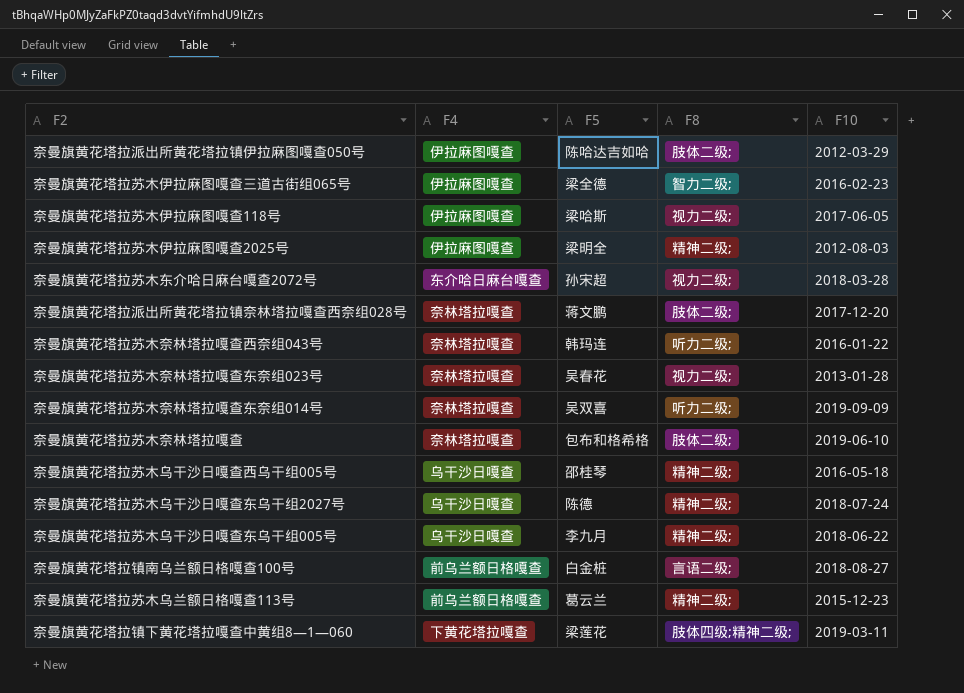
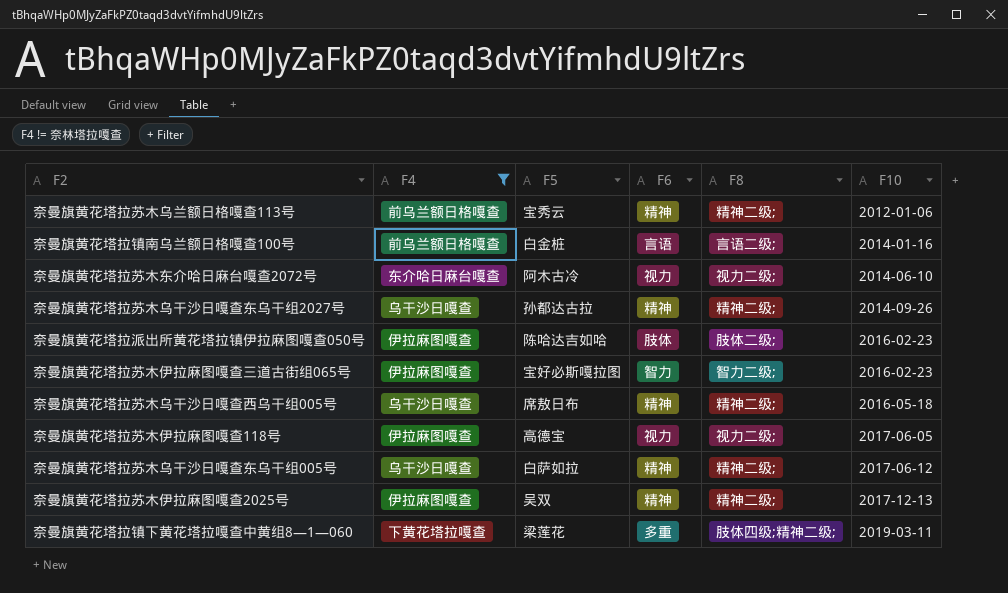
filter: none -> F4 != 奈林塔拉嘎查
row order: none -> F10 ascending
column F6 | position: none -> 4
奈曼旗黄花塔拉苏木乌兰额日格嘎查113号 | F5: 葛云兰 -> 宝秀云
奈曼旗黄花塔拉苏木乌兰额日格嘎查113号 | F10: 2015-12-23 -> 2012-01-06
奈曼旗黄花塔拉镇南乌兰额日格嘎查100号 | F10: 2018-08-27 -> 2014-01-16
奈曼旗黄花塔拉苏木东介哈日麻台嘎查2072号 | F5: 孙宋超 -> 阿木古冷
奈曼旗黄花塔拉苏木东介哈日麻台嘎查2072号 | F10: 2018-03-28 -> 2014-06-10
奈曼旗黄花塔拉苏木乌干沙日嘎查东乌干组2027号 | F5: 陈德 -> 孙都达古拉
奈曼旗黄花塔拉苏木乌干沙日嘎查东乌干组2027号 | F10: 2018-07-24 -> 2014-09-26
奈曼旗黄花塔拉派出所黄花塔拉镇伊拉麻图嘎查050号 | F10: 2012-03-29 -> 2016-02-23
奈曼旗黄花塔拉苏木伊拉麻图嘎查三道古街组065号 | F5: 梁全德 -> 宝好必斯嘎拉图
奈曼旗黄花塔拉苏木乌干沙日嘎查西乌干组005号 | F5: 邵桂琴 -> 席敖日布
奈曼旗黄花塔拉苏木伊拉麻图嘎查118号 | F5: 梁哈斯 -> 高德宝
奈曼旗黄花塔拉苏木乌干沙日嘎查东乌干组005号 | F5: 李九月 -> 白萨如拉
奈曼旗黄花塔拉苏木乌干沙日嘎查东乌干组005号 | F10: 2018-06-22 -> 2017-06-12
奈曼旗黄花塔拉苏木伊拉麻图嘎查2025号 | F5: 梁明全 -> 吴双
奈曼旗黄花塔拉苏木伊拉麻图嘎查2025号 | F10: 2012-08-03 -> 2017-12-13

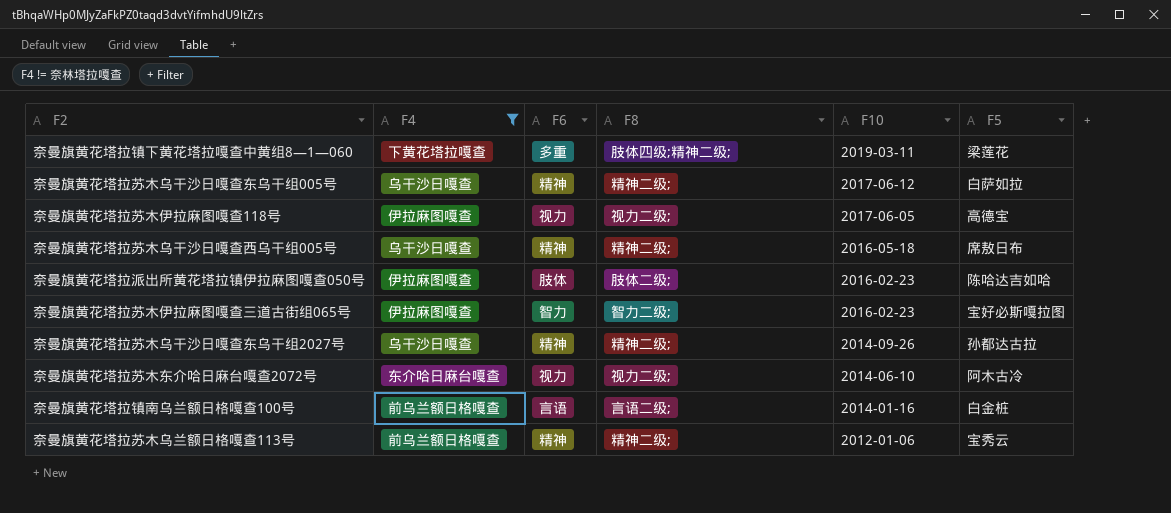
row order: F10 ascending -> F10 descending
column F5 | position: 3 -> 6
row 奈曼旗黄花塔拉苏木伊拉麻图嘎查2025号: 伊拉麻图嘎查 | 吴双 | 精神 | 精神二级; | 2017-12-13 -> none

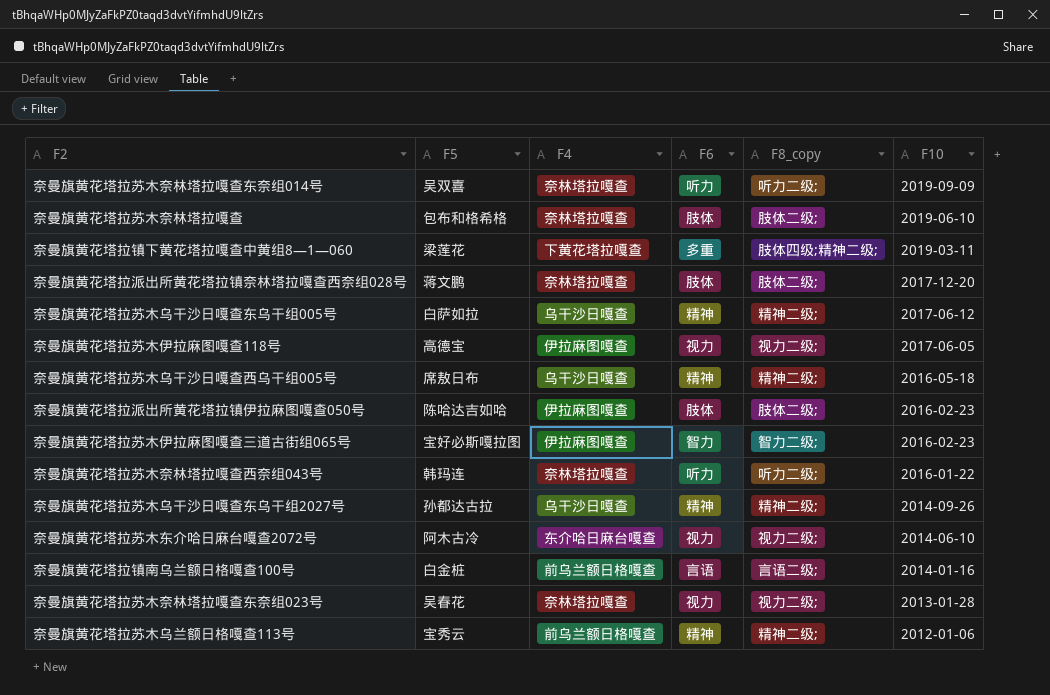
filter: F4 != 奈林塔拉嘎查 -> none
column F5 | position: 6 -> 2
column name: F8 -> F8_copy

